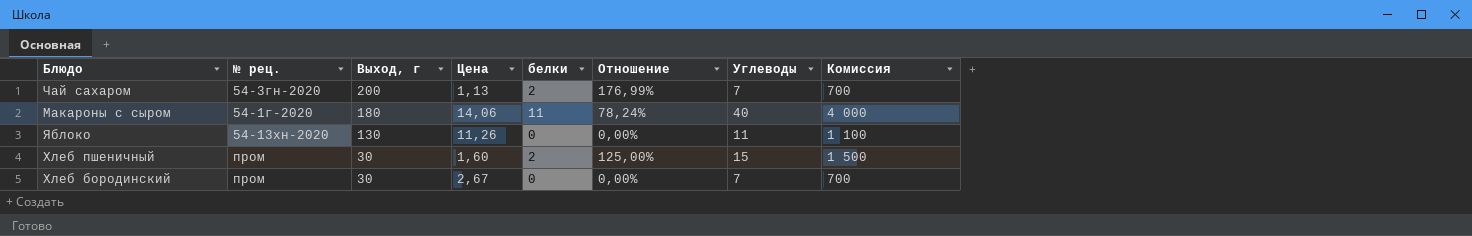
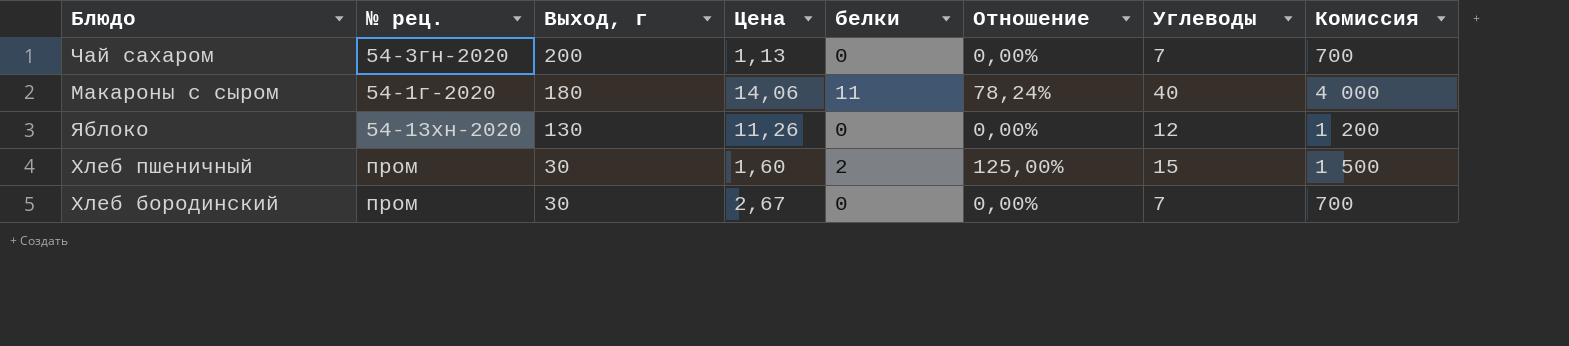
Чай сахаром | белки: 2 -> 0
Чай сахаром | Отношение: 176,99% -> 0,00%
Яблоко | Углеводы: 11 -> 12
Яблоко | Комиссия: 1 100 -> 1 200

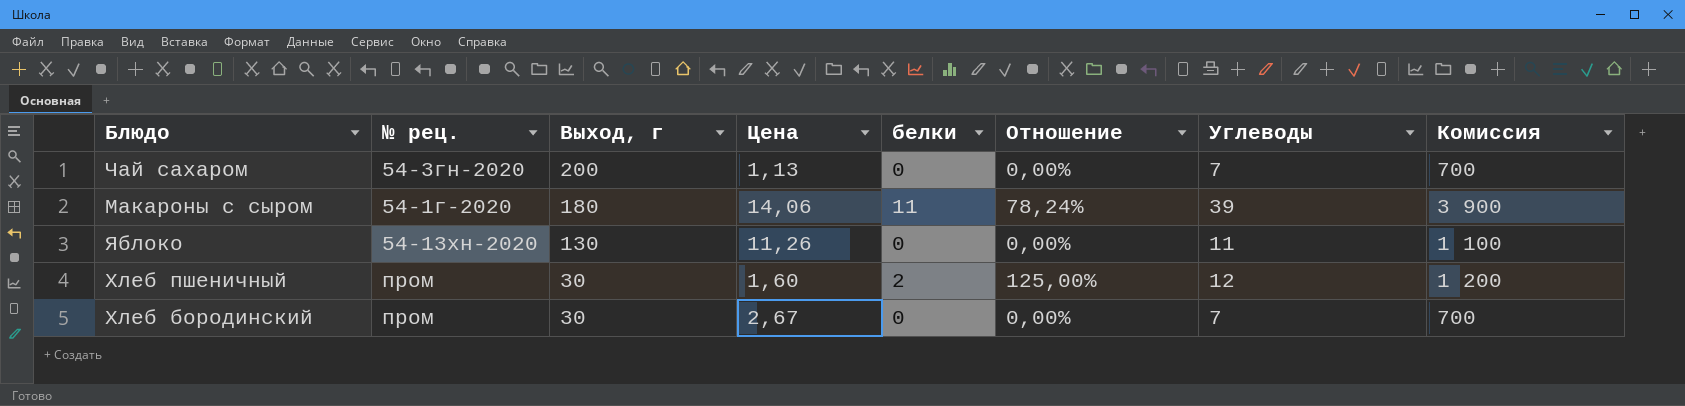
Макароны с сыром | Углеводы: 40 -> 39
Макароны с сыром | Комиссия: 4 000 -> 3 900
Яблоко | Углеводы: 12 -> 11
Яблоко | Комиссия: 1 200 -> 1 100
Хлеб пшеничный | Углеводы: 15 -> 12
Хлеб пшеничный | Комиссия: 1 500 -> 1 200

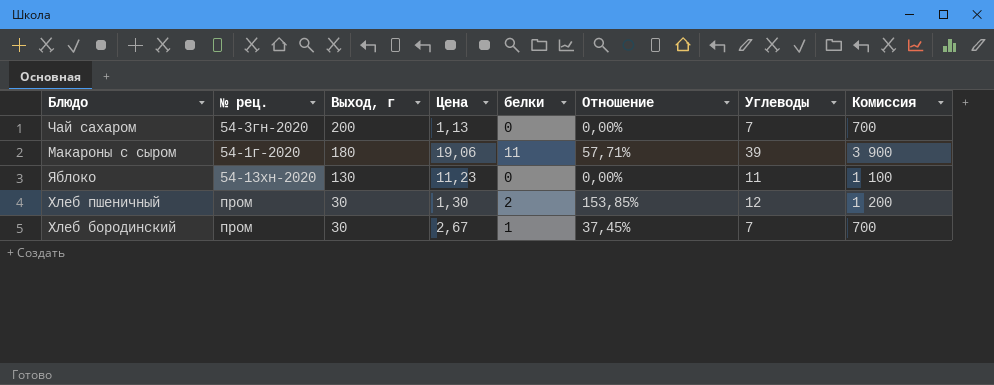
Макароны с сыром | Цена: 14,06 -> 19,06
Макароны с сыром | Отношение: 78,24% -> 57,71%
Яблоко | Цена: 11,26 -> 11,23
Хлеб пшеничный | Цена: 1,60 -> 1,30
Хлеб пшеничный | Отношение: 125,00% -> 153,85%
Хлеб бородинский | белки: 0 -> 1
Хлеб бородинский | Отношение: 0,00% -> 37,45%

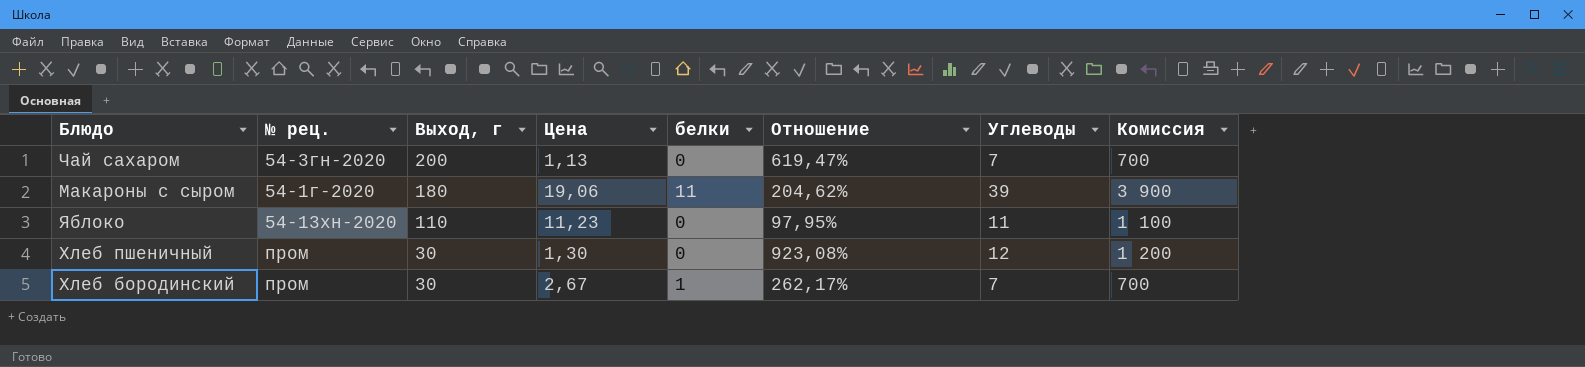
column Отношение | formula: [белки] / [Цена] -> [Углеводы] / [Цена]
Яблоко | Выход, г: 130 -> 110
Хлеб пшеничный | белки: 2 -> 0

